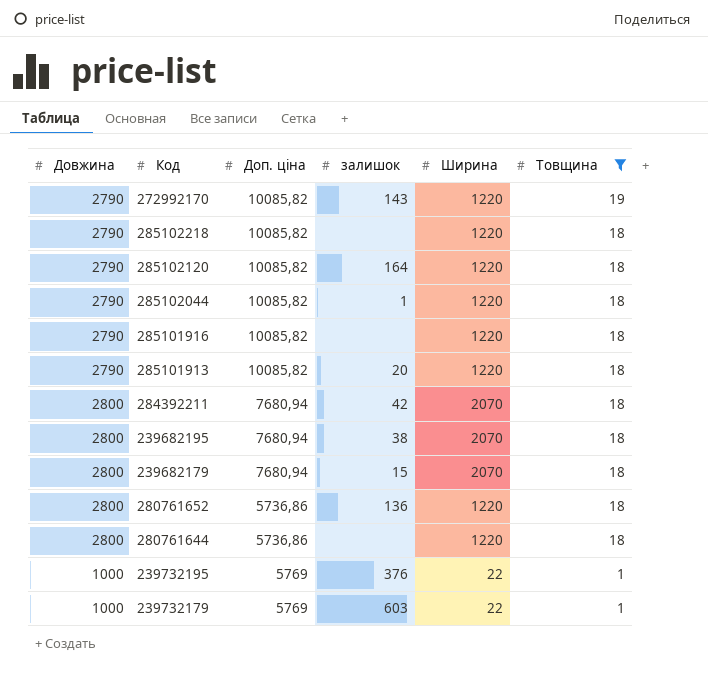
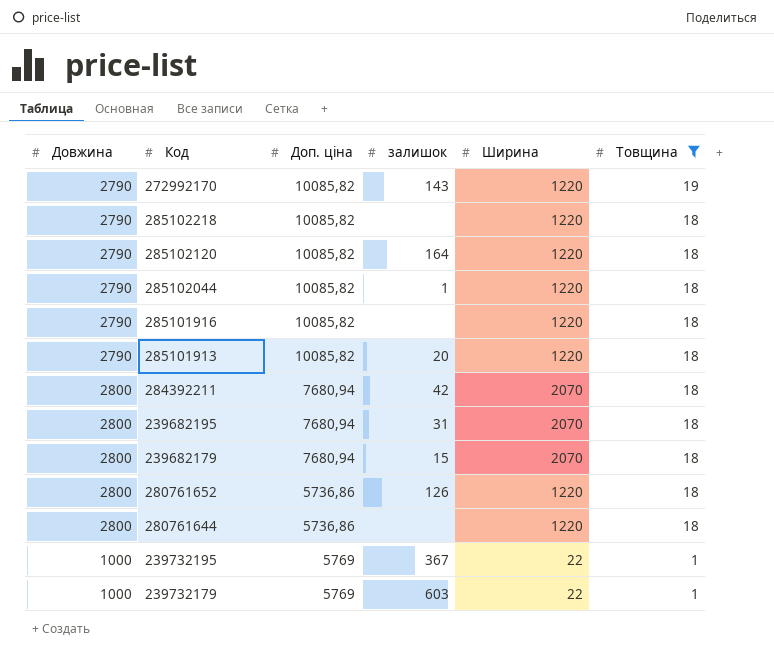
239682195 | залишок: 38 -> 31
280761652 | залишок: 136 -> 126
239732195 | залишок: 376 -> 367

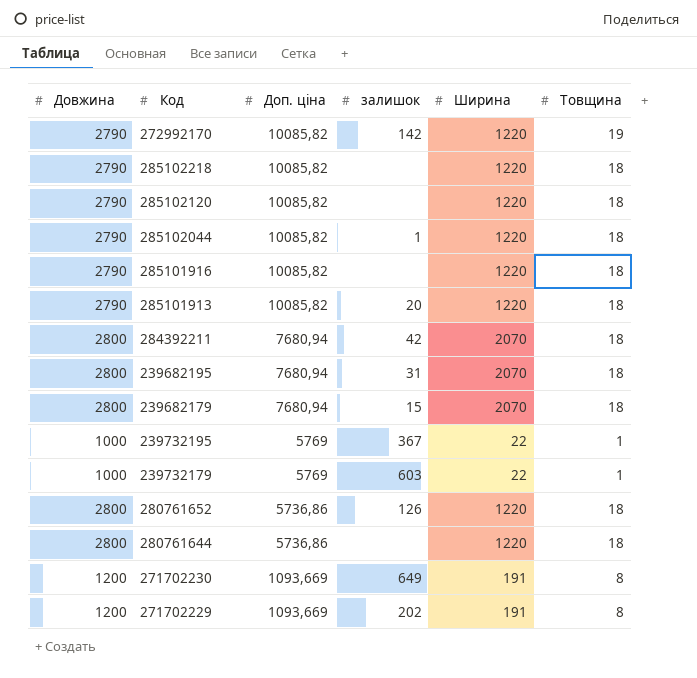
filter: Товщина != 8 -> none
row order: Товщина descending -> Доп. ціна descending
272992170 | залишок: 143 -> 142
285102120 | залишок: 164 -> none

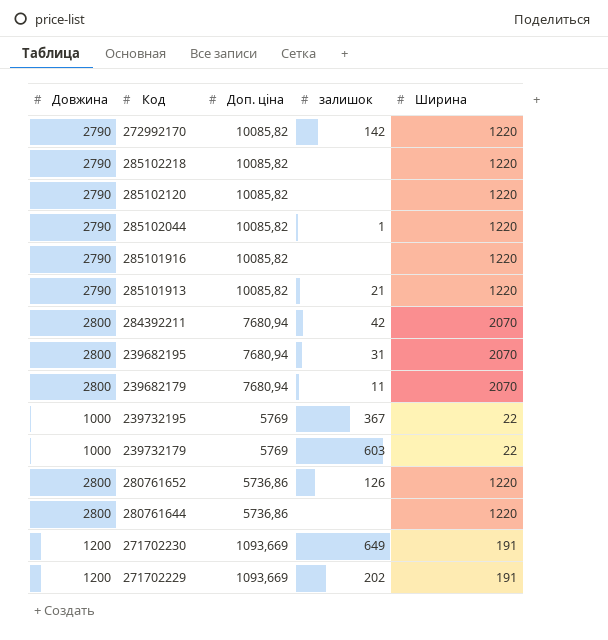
column Товщина | position: 6 -> none
285101913 | залишок: 20 -> 21
239682179 | залишок: 15 -> 11

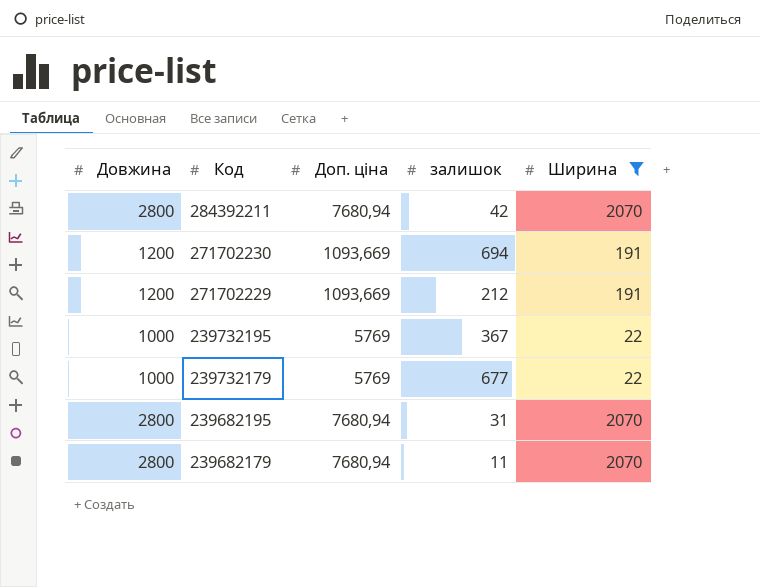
filter: none -> Ширина != 1220
row order: Доп. ціна descending -> Код descending
271702230 | залишок: 649 -> 694
271702229 | залишок: 202 -> 212
239732179 | залишок: 603 -> 677

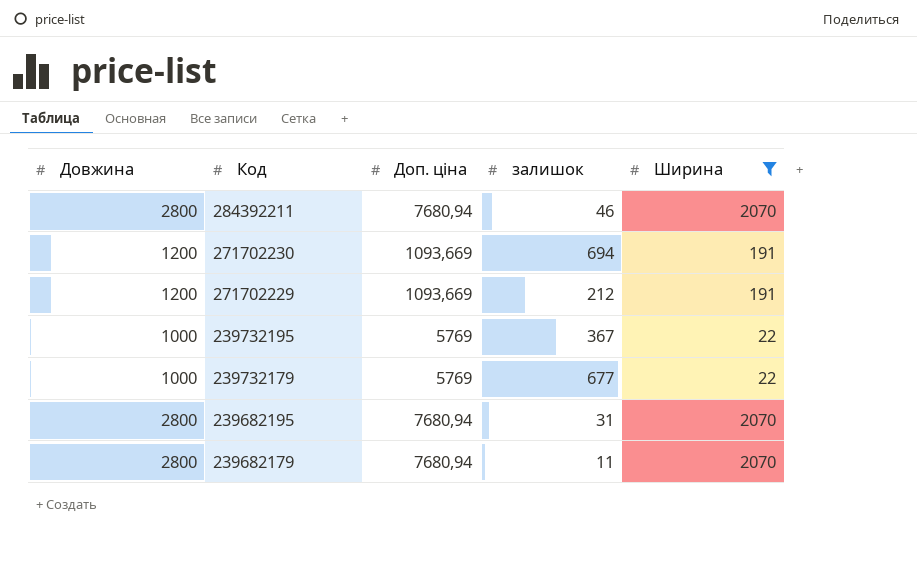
284392211 | залишок: 42 -> 46

